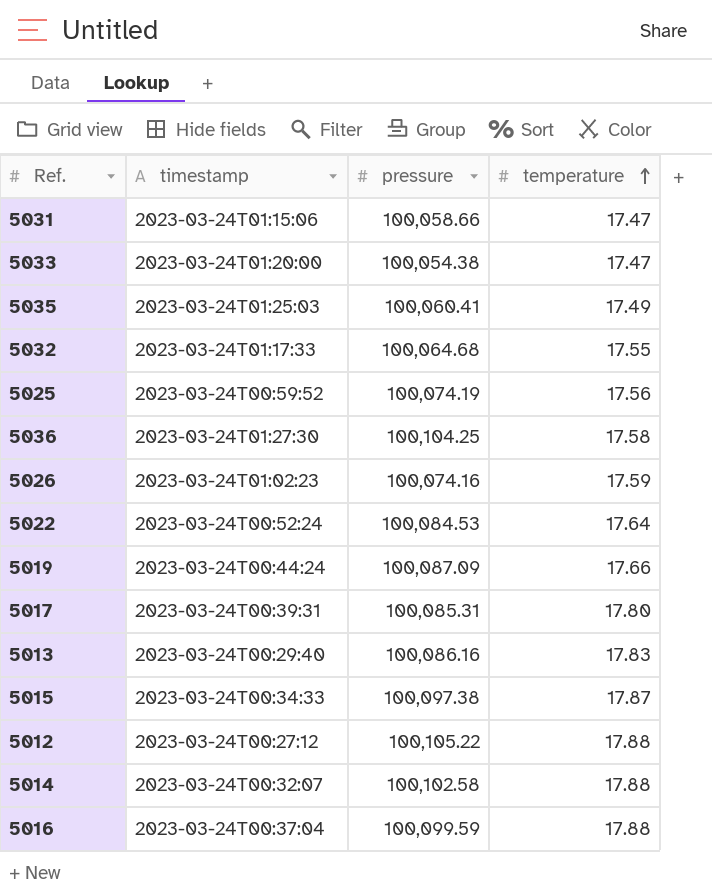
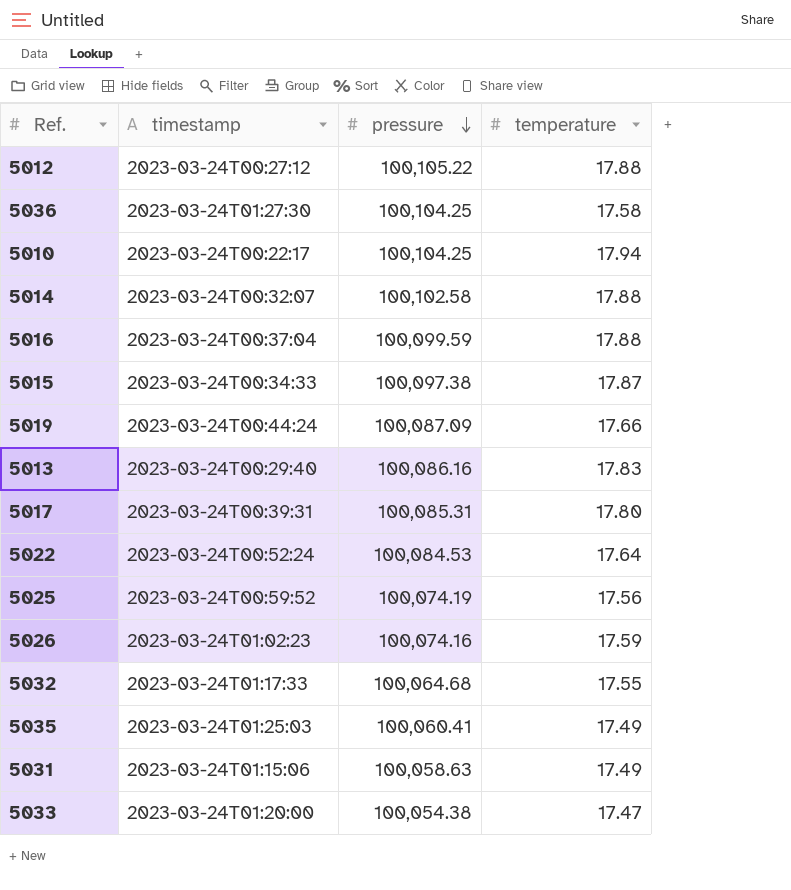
row order: temperature ascending -> pressure descending
row 5010: none -> 2023-03-24T00:22:17 | 100,104.25 | 17.94
5031 | pressure: 100,058.66 -> 100,058.63
5031 | temperature: 17.47 -> 17.49

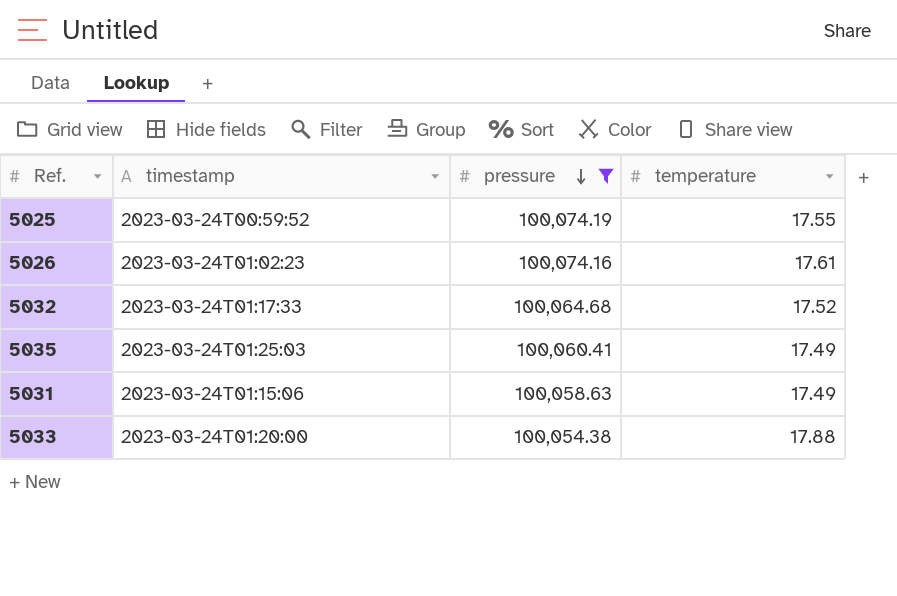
filter: none -> pressure <= 100,074.19
5025 | temperature: 17.56 -> 17.55
5026 | temperature: 17.59 -> 17.61
5032 | temperature: 17.55 -> 17.52
5033 | temperature: 17.47 -> 17.88

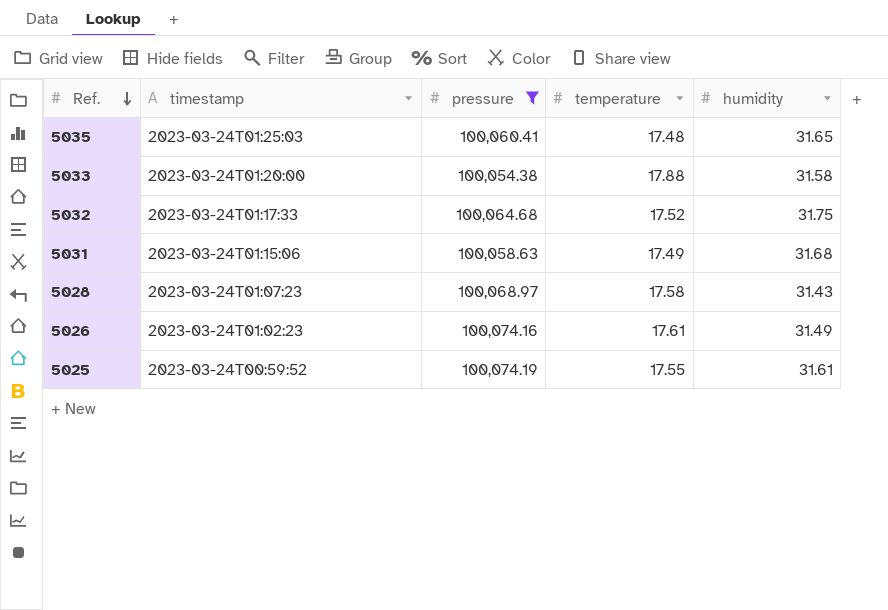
row order: pressure descending -> Ref. descending
column humidity | position: none -> 5
5035 | temperature: 17.49 -> 17.48
row 5028: none -> 2023-03-24T01:07:23 | 100,068.97 | 17.58 | 31.43

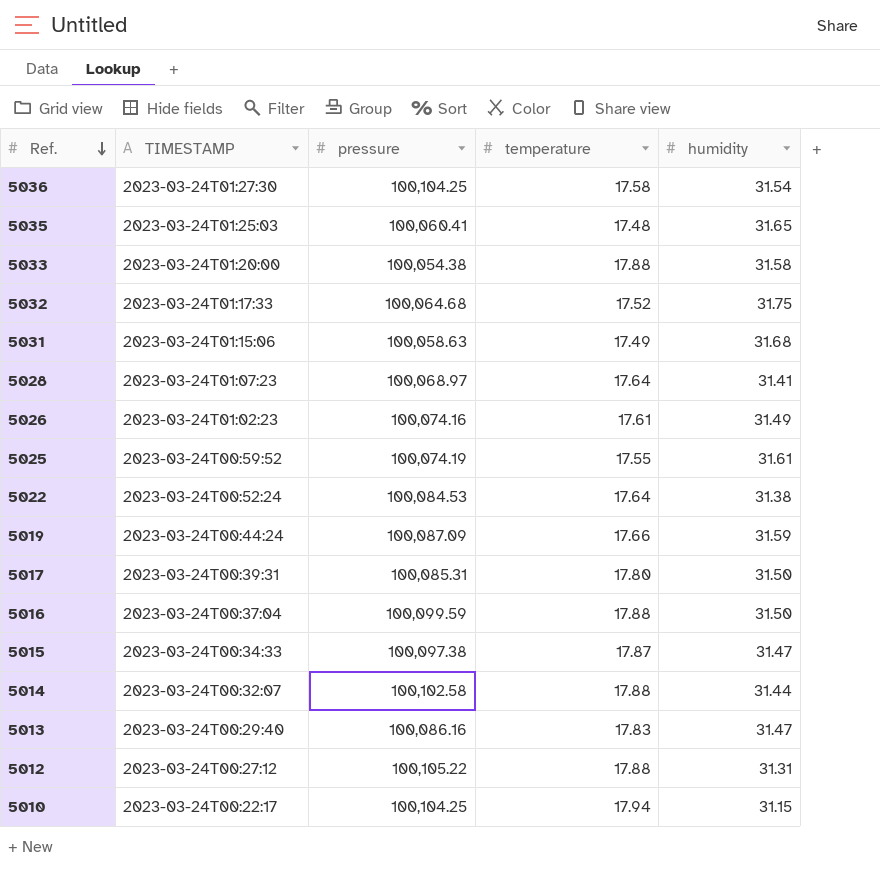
filter: pressure <= 100,074.19 -> none
column name: timestamp -> TIMESTAMP
5028 | temperature: 17.58 -> 17.64
5028 | humidity: 31.43 -> 31.41

